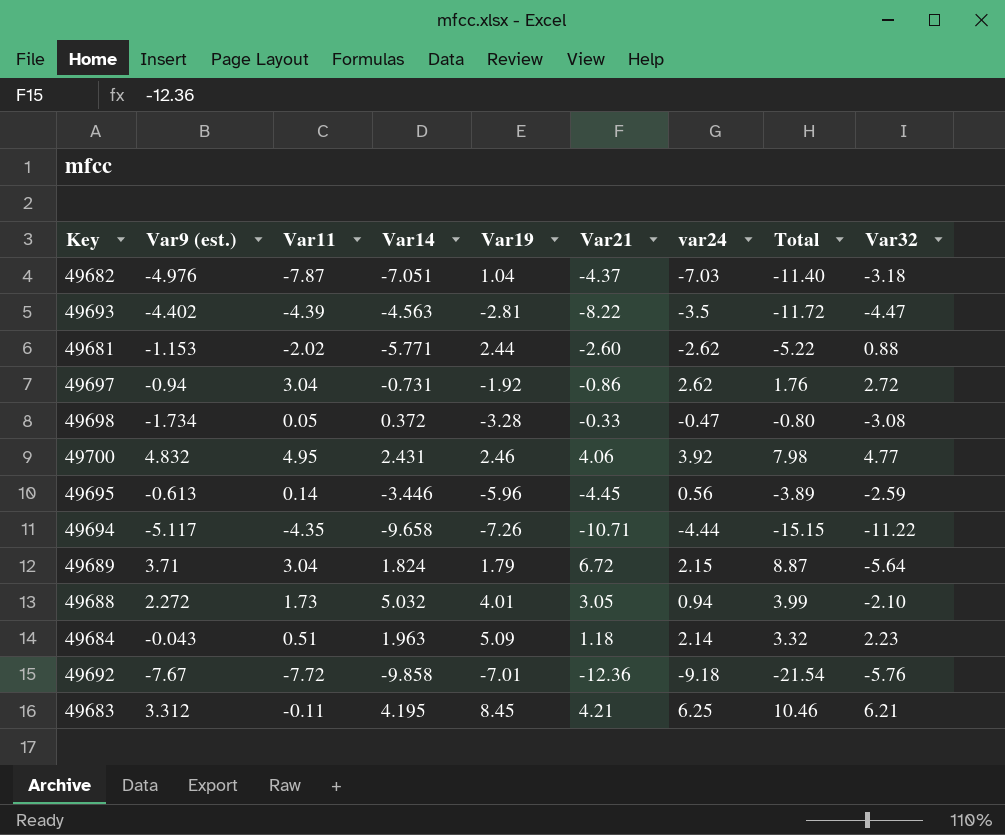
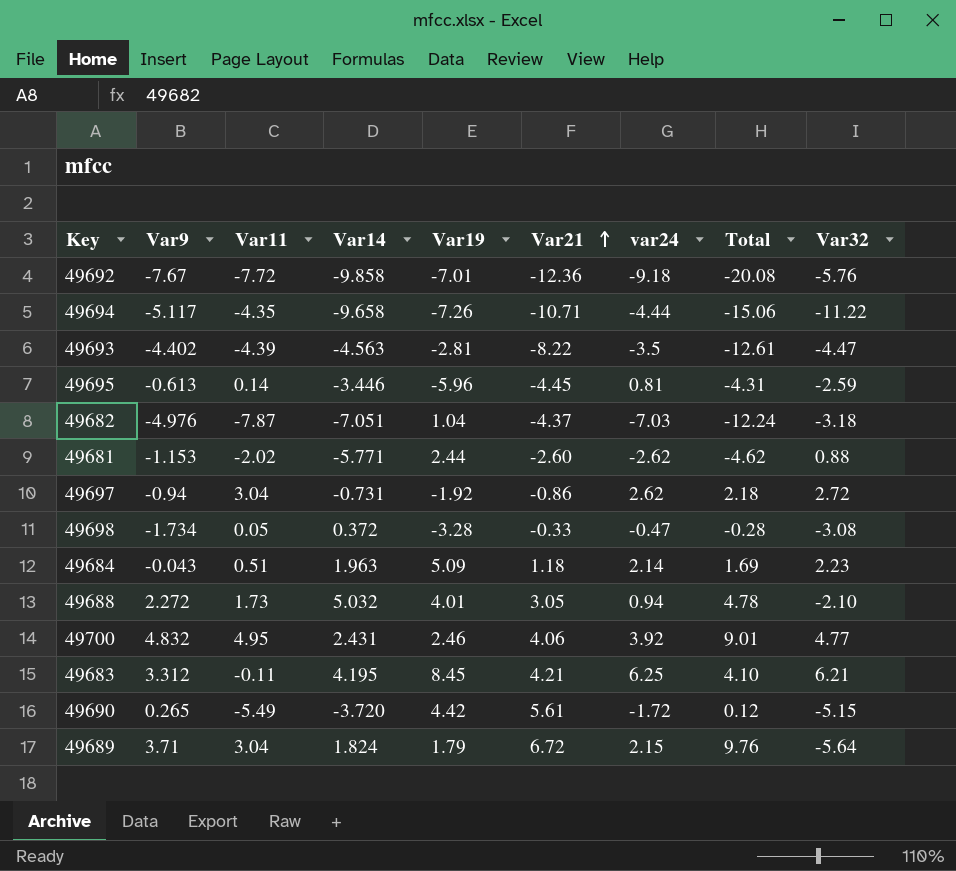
row order: none -> Var21 ascending
column name: Var9 (est.) -> Var9
column Total | formula: [Var21] + [var24] -> [Var11] + [Var21]
49695 | var24: 0.56 -> 0.81
row 49690: none -> 0.265 | -5.49 | -3.720 | 4.42 | 5.61 | -1.72 | 0.12 | -5.15

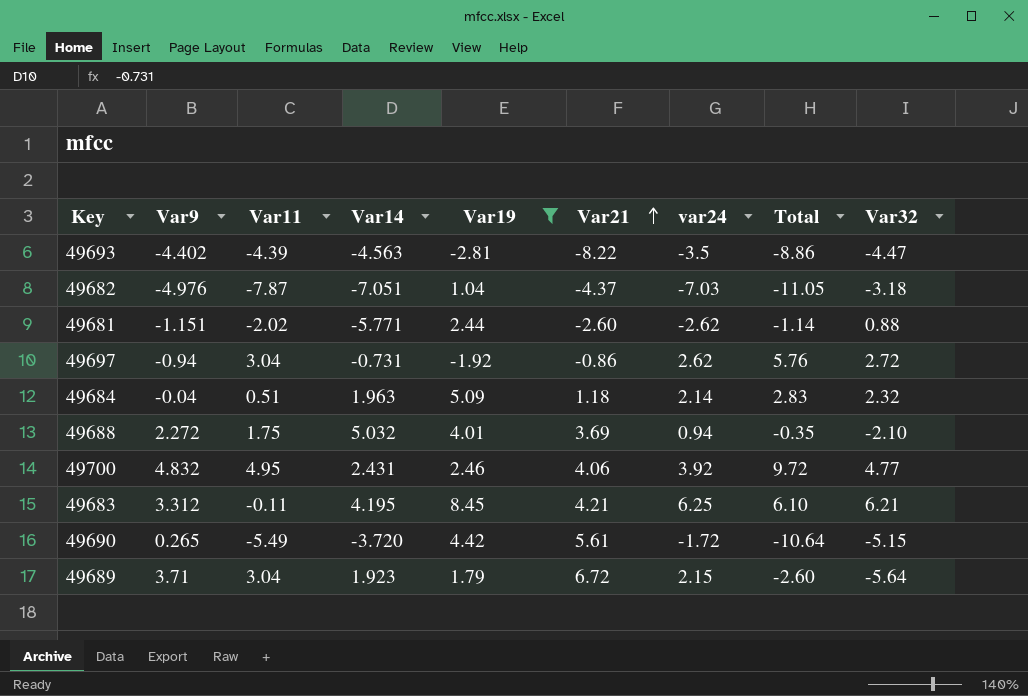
filter: none -> Var19 >= -2.81
column Total | formula: [Var11] + [Var21] -> [Var11] + [Var32]
49681 | Var9: -1.153 -> -1.151
49684 | Var9: -0.043 -> -0.04
49684 | Var32: 2.23 -> 2.32
49688 | Var11: 1.73 -> 1.75
49688 | Var21: 3.05 -> 3.69
49689 | Var14: 1.824 -> 1.923

